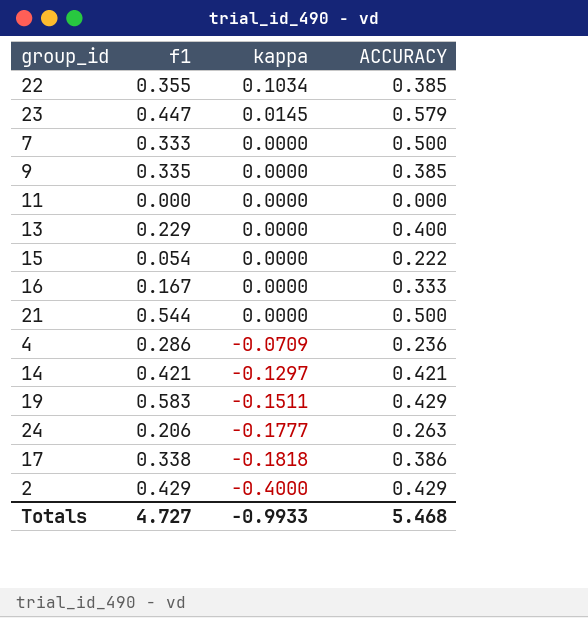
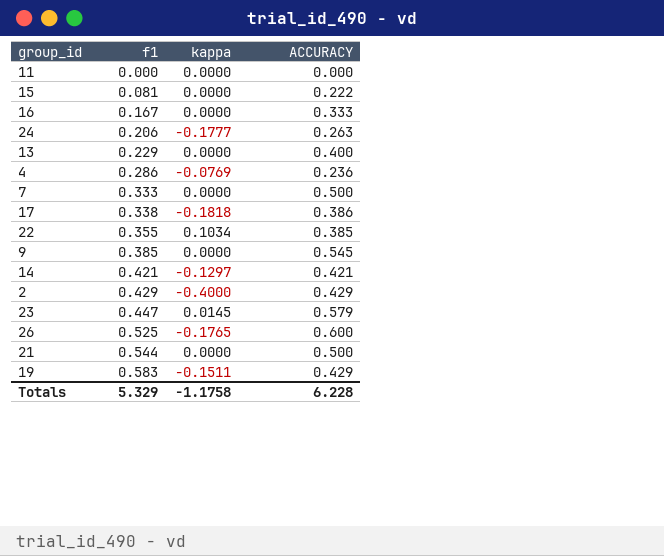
row order: kappa descending -> f1 ascending
15 | f1: 0.054 -> 0.081
4 | kappa: -0.0709 -> -0.0769
9 | f1: 0.335 -> 0.385
9 | ACCURACY: 0.385 -> 0.545
row 26: none -> 0.525 | -0.1765 | 0.600
Totals | f1: 4.727 -> 5.329
Totals | kappa: -0.9933 -> -1.1758
Totals | ACCURACY: 5.468 -> 6.228

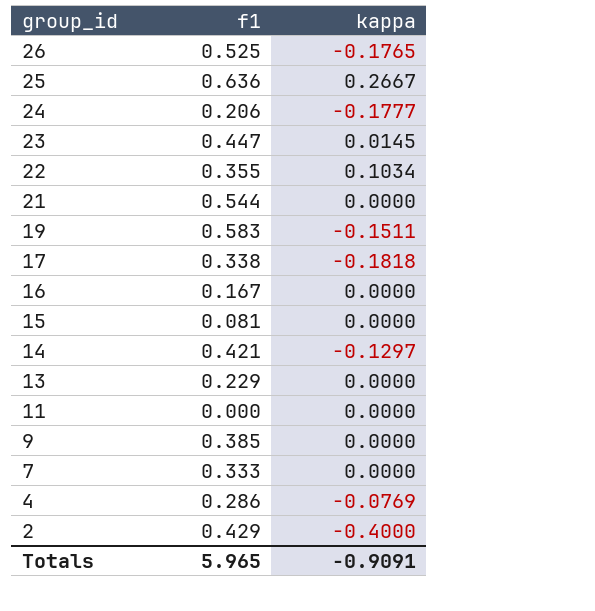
row order: f1 ascending -> group_id descending
column ACCURACY | position: 4 -> none
row 25: none -> 0.636 | 0.2667
Totals | f1: 5.329 -> 5.965
Totals | kappa: -1.1758 -> -0.9091

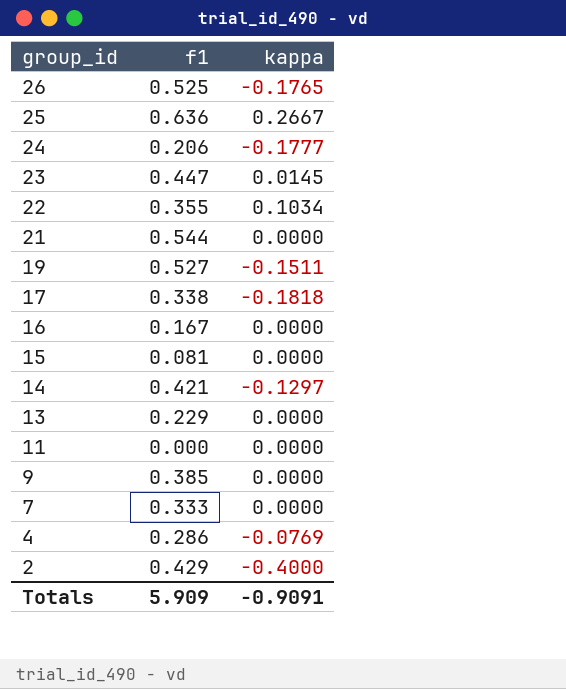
19 | f1: 0.583 -> 0.527
Totals | f1: 5.965 -> 5.909

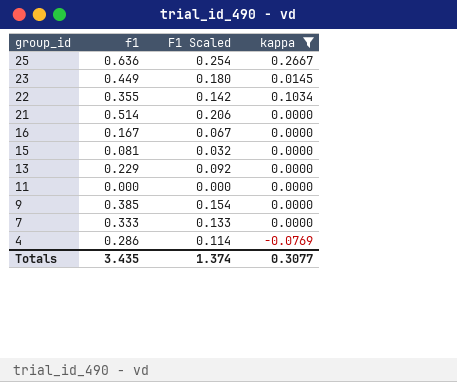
filter: none -> kappa >= -0.0769
column F1 Scaled | formula: none -> [f1] * 0.4
23 | f1: 0.447 -> 0.449
21 | f1: 0.544 -> 0.514
Totals | f1: 5.909 -> 3.435
Totals | kappa: -0.9091 -> 0.3077

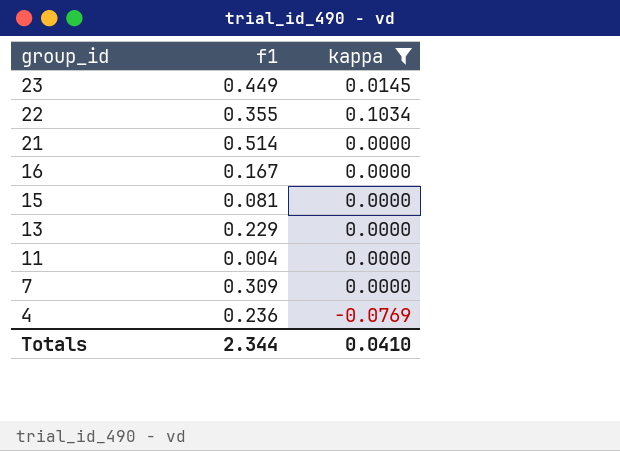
column F1 Scaled | formula: [f1] * 0.4 -> none
row 25: 0.636 | 0.254 | 0.2667 -> none
row 9: 0.385 | 0.154 | 0.0000 -> none
11 | f1: 0.000 -> 0.004
7 | f1: 0.333 -> 0.309
4 | f1: 0.286 -> 0.236
Totals | f1: 3.435 -> 2.344
Totals | kappa: 0.3077 -> 0.0410

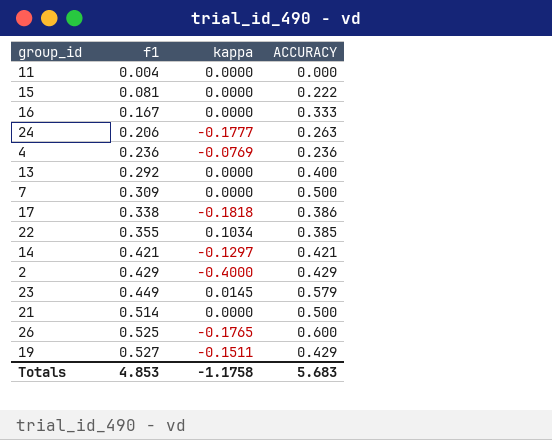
filter: kappa >= -0.0769 -> none
row order: group_id descending -> f1 ascending
column ACCURACY | position: none -> 4
13 | f1: 0.229 -> 0.292
Totals | f1: 2.344 -> 4.853
Totals | kappa: 0.0410 -> -1.1758

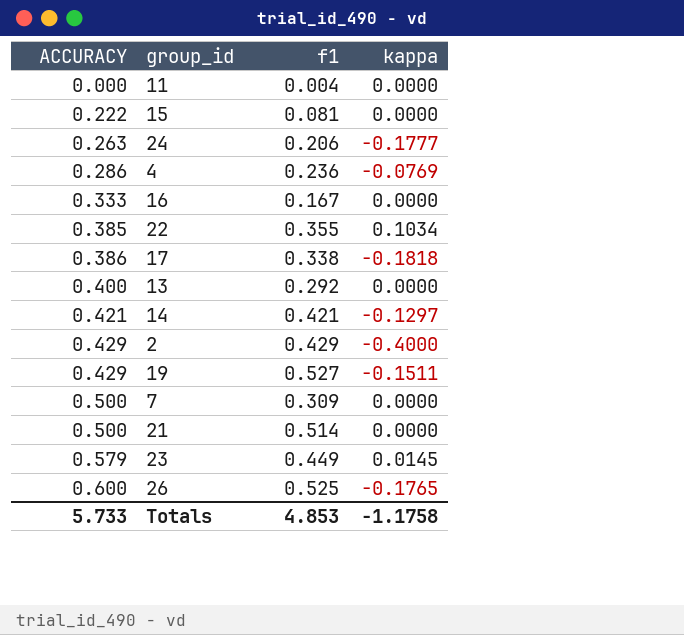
row order: f1 ascending -> ACCURACY ascending
column ACCURACY | position: 4 -> 1
4 | ACCURACY: 0.236 -> 0.286
Totals | ACCURACY: 5.683 -> 5.733

